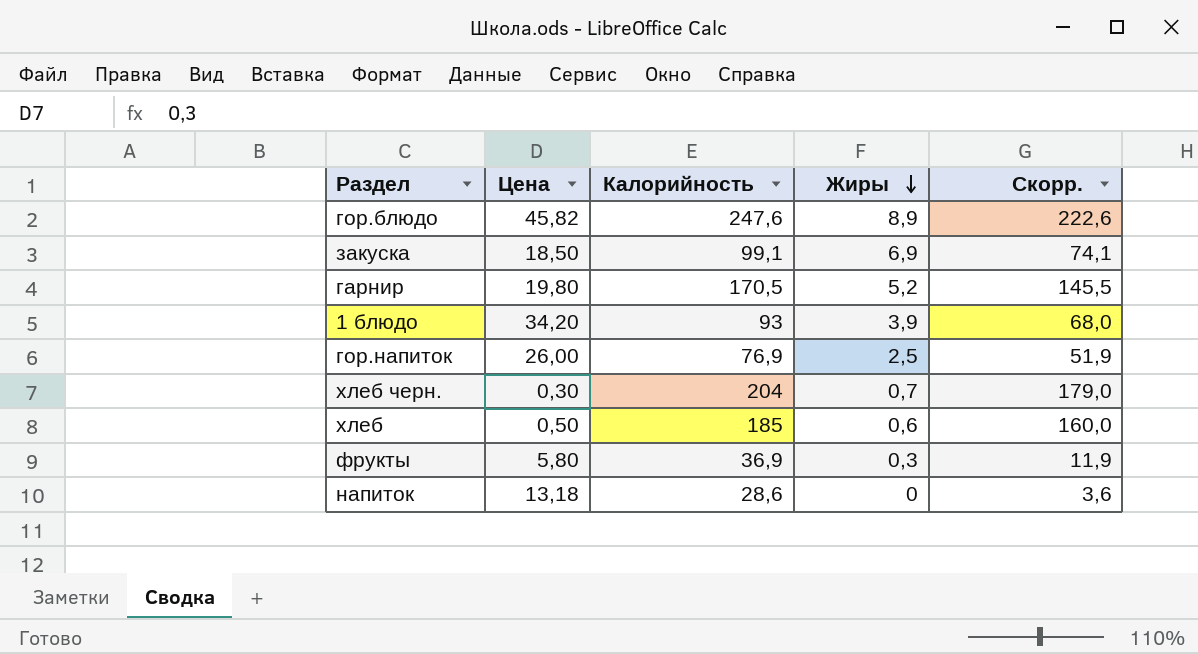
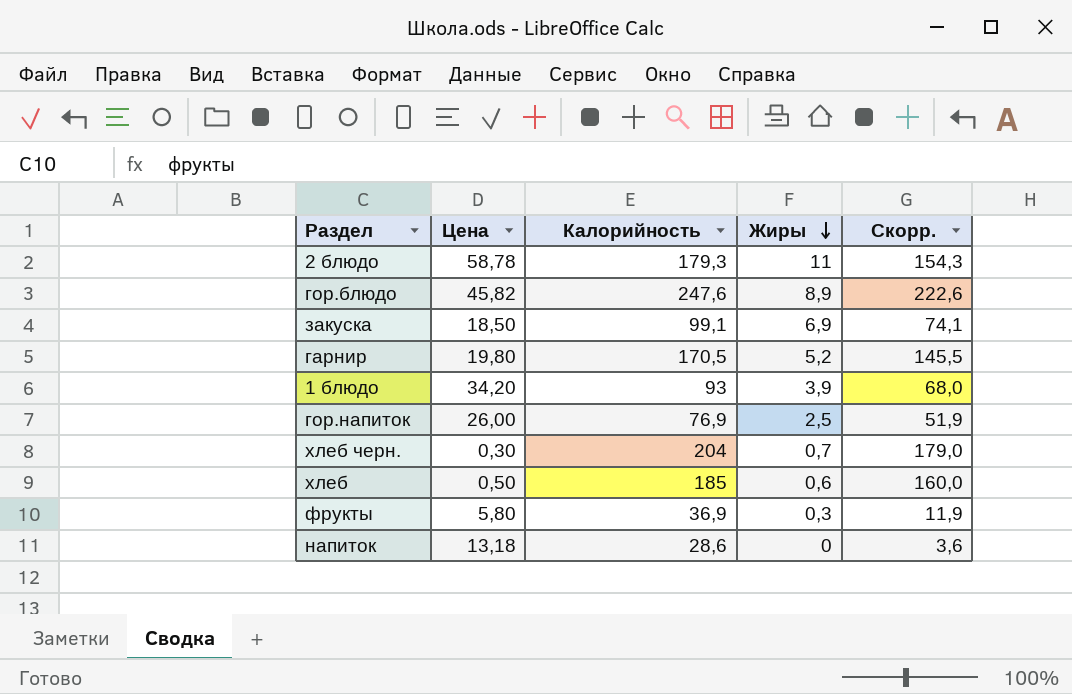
row 2 блюдо: none -> 58,78 | 179,3 | 11 | 154,3

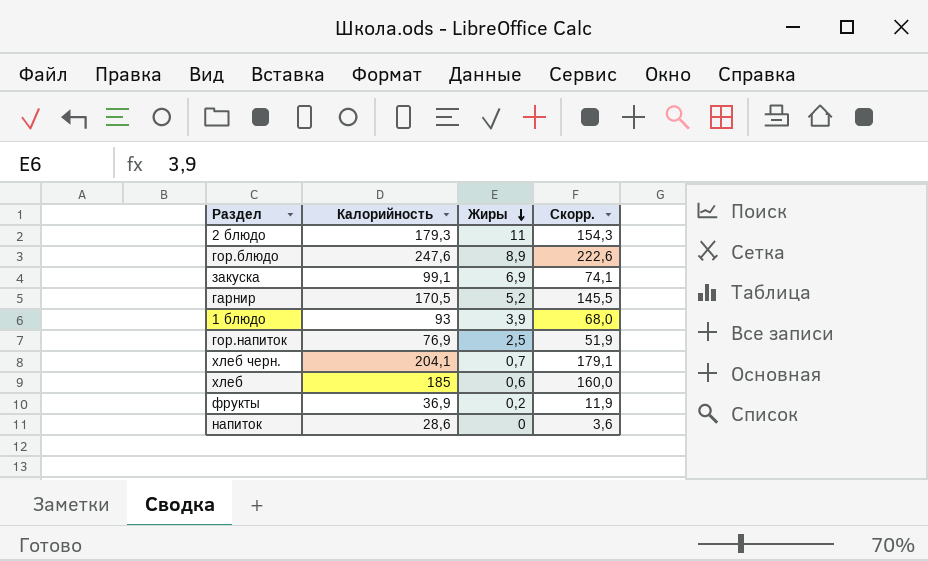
column Цена | position: 2 -> none
хлеб черн. | Калорийность: 204 -> 204,1
хлеб черн. | Скорр.: 179,0 -> 179,1
фрукты | Жиры: 0,3 -> 0,2

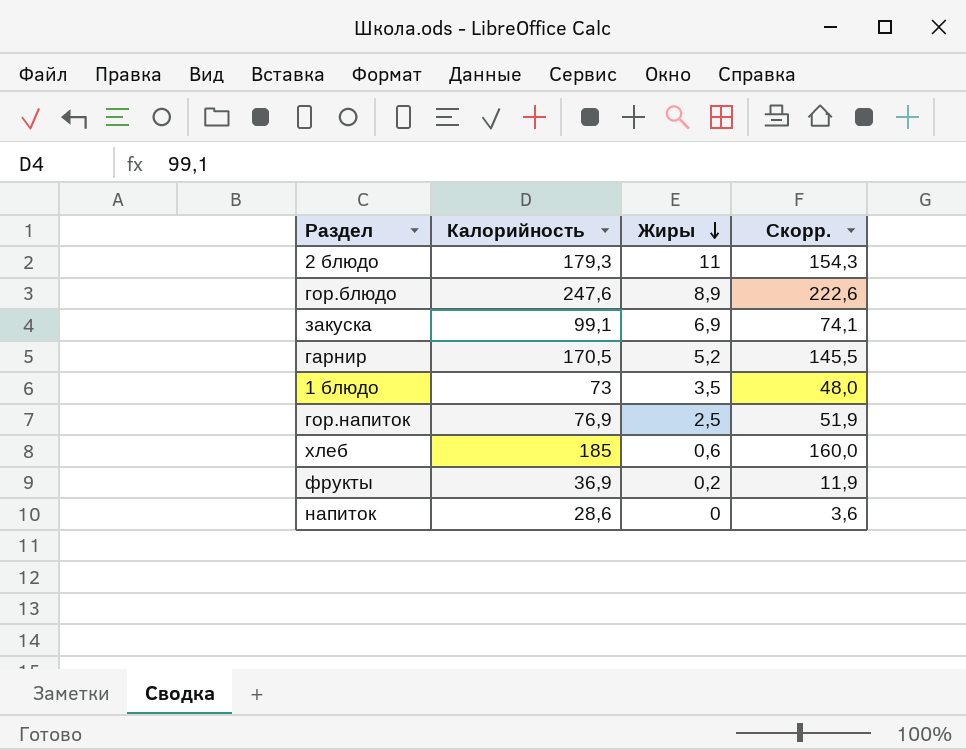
row хлеб черн.: 204,1 | 0,7 | 179,1 -> none
1 блюдо | Калорийность: 93 -> 73
1 блюдо | Жиры: 3,9 -> 3,5
1 блюдо | Скорр.: 68,0 -> 48,0

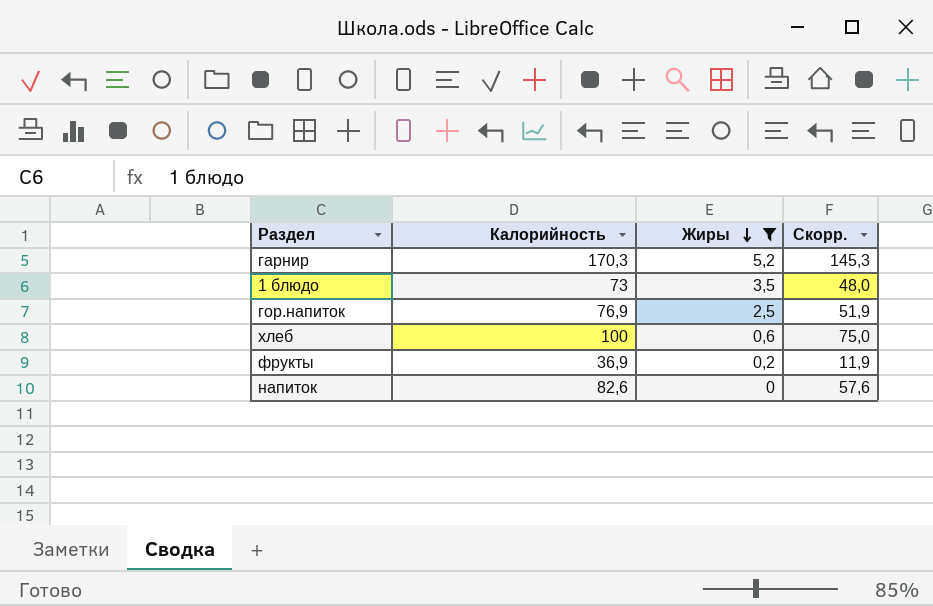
filter: none -> Жиры <= 5,2
гарнир | Калорийность: 170,5 -> 170,3
гарнир | Скорр.: 145,5 -> 145,3
хлеб | Калорийность: 185 -> 100
хлеб | Скорр.: 160,0 -> 75,0
напиток | Калорийность: 28,6 -> 82,6
напиток | Скорр.: 3,6 -> 57,6

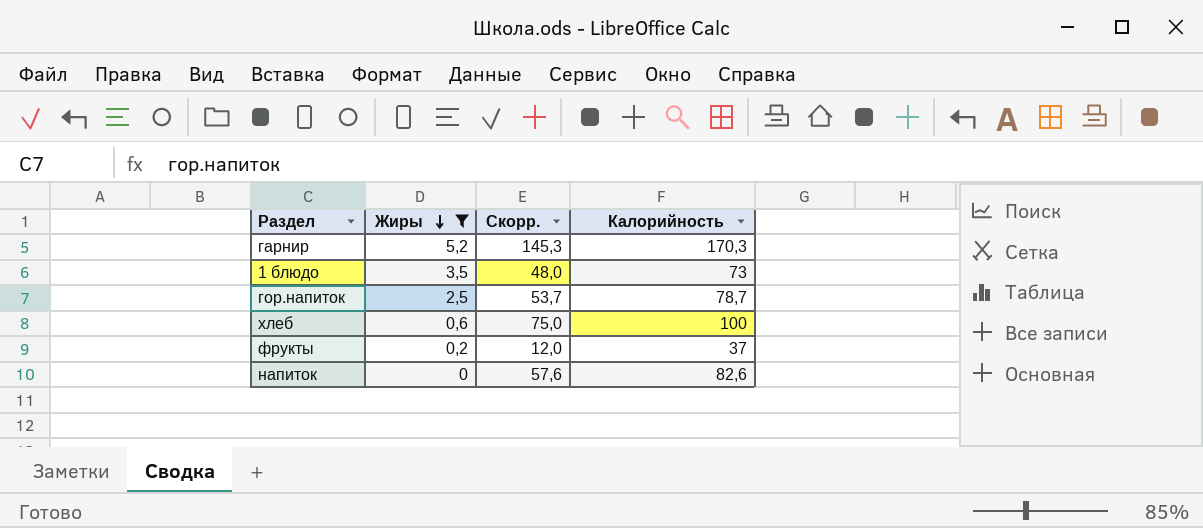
column Калорийность | position: 2 -> 4
гор.напиток | Скорр.: 51,9 -> 53,7
гор.напиток | Калорийность: 76,9 -> 78,7
фрукты | Скорр.: 11,9 -> 12,0
фрукты | Калорийность: 36,9 -> 37

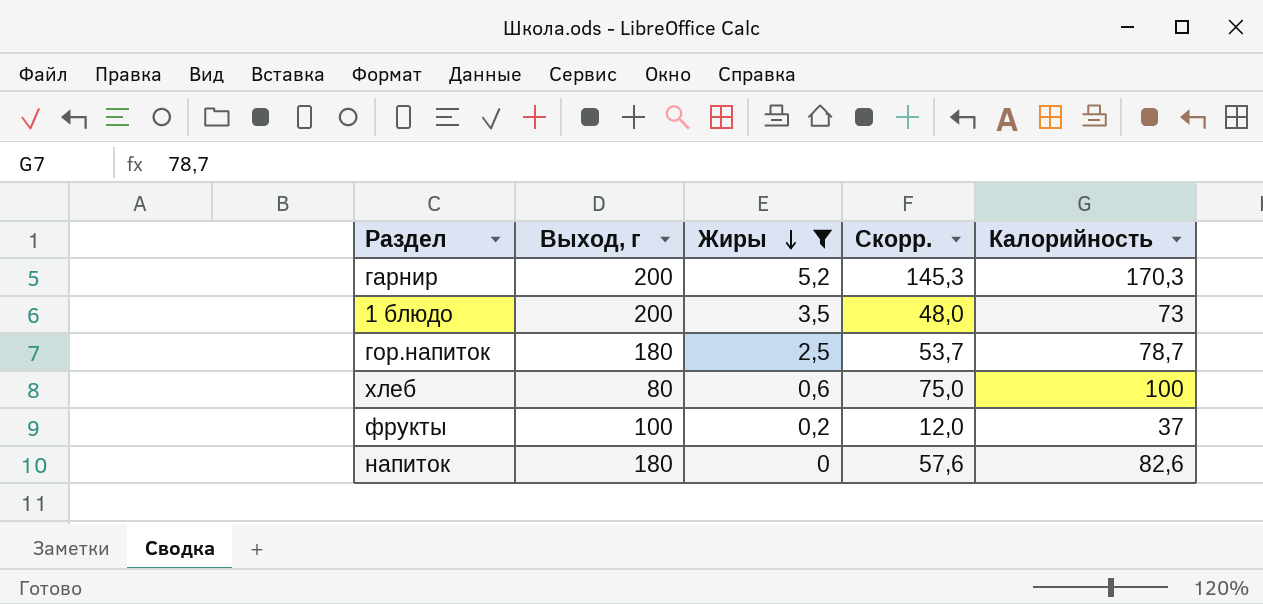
column Выход, г | position: none -> 2

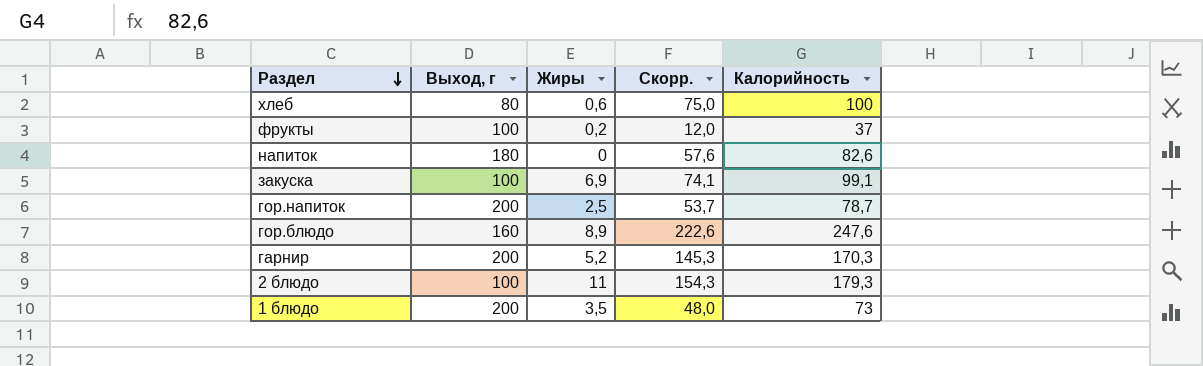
filter: Жиры <= 5,2 -> none
row order: Жиры descending -> Раздел descending
гор.напиток | Выход, г: 180 -> 200

